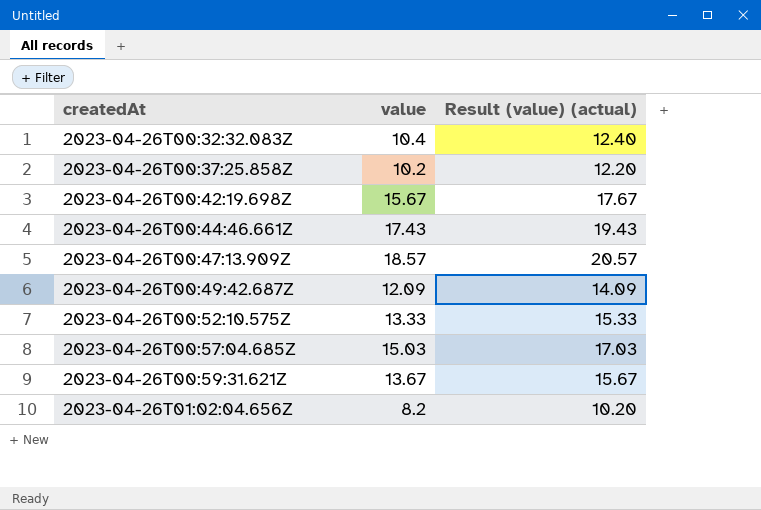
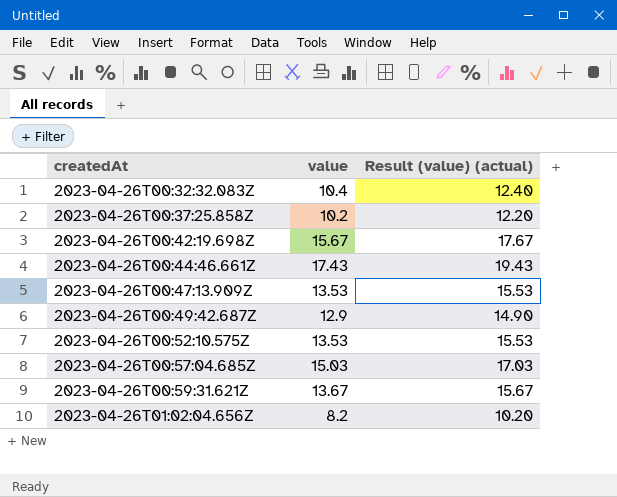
2023-04-26T00:47:13.909Z | value: 18.57 -> 13.53
2023-04-26T00:47:13.909Z | Result (value) (actual): 20.57 -> 15.53
2023-04-26T00:49:42.687Z | value: 12.09 -> 12.9
2023-04-26T00:49:42.687Z | Result (value) (actual): 14.09 -> 14.90
2023-04-26T00:52:10.575Z | value: 13.33 -> 13.53
2023-04-26T00:52:10.575Z | Result (value) (actual): 15.33 -> 15.53

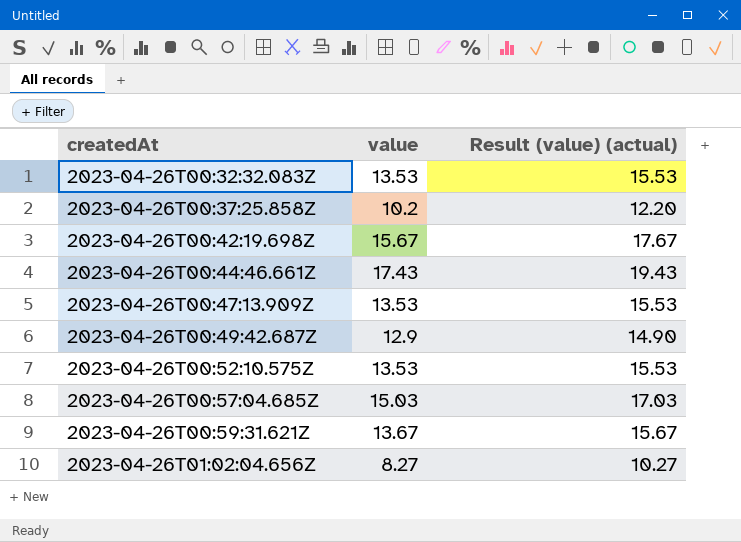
2023-04-26T00:32:32.083Z | value: 10.4 -> 13.53
2023-04-26T00:32:32.083Z | Result (value) (actual): 12.40 -> 15.53
2023-04-26T01:02:04.656Z | value: 8.2 -> 8.27
2023-04-26T01:02:04.656Z | Result (value) (actual): 10.20 -> 10.27

